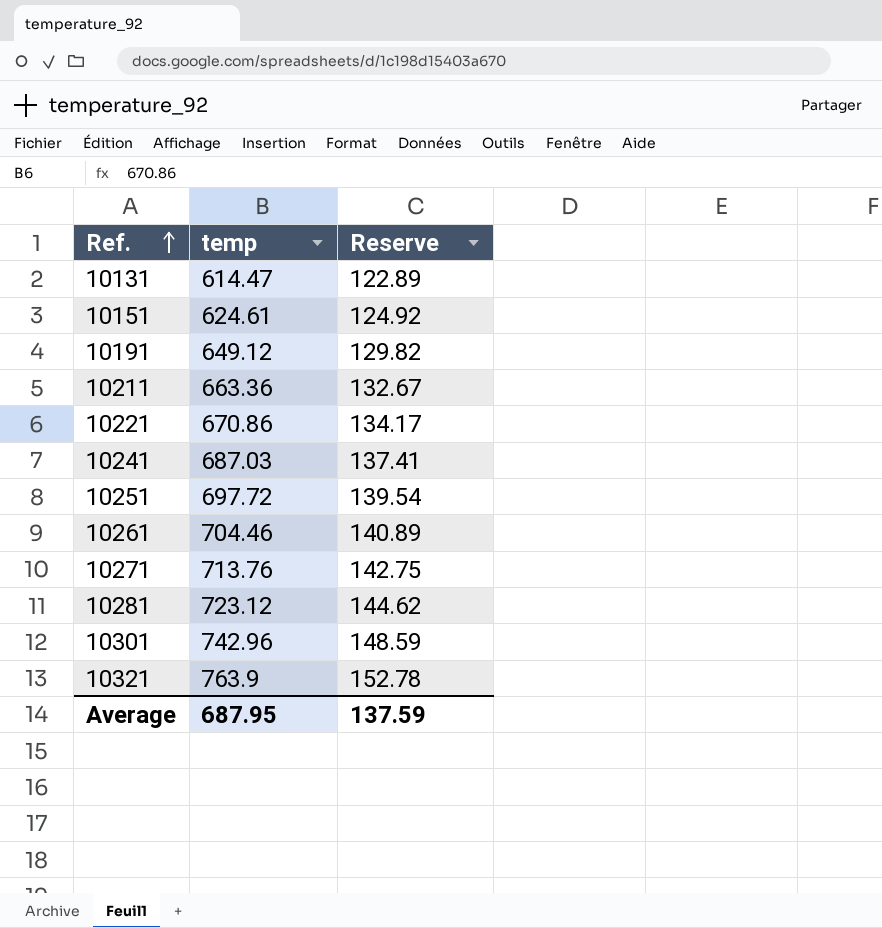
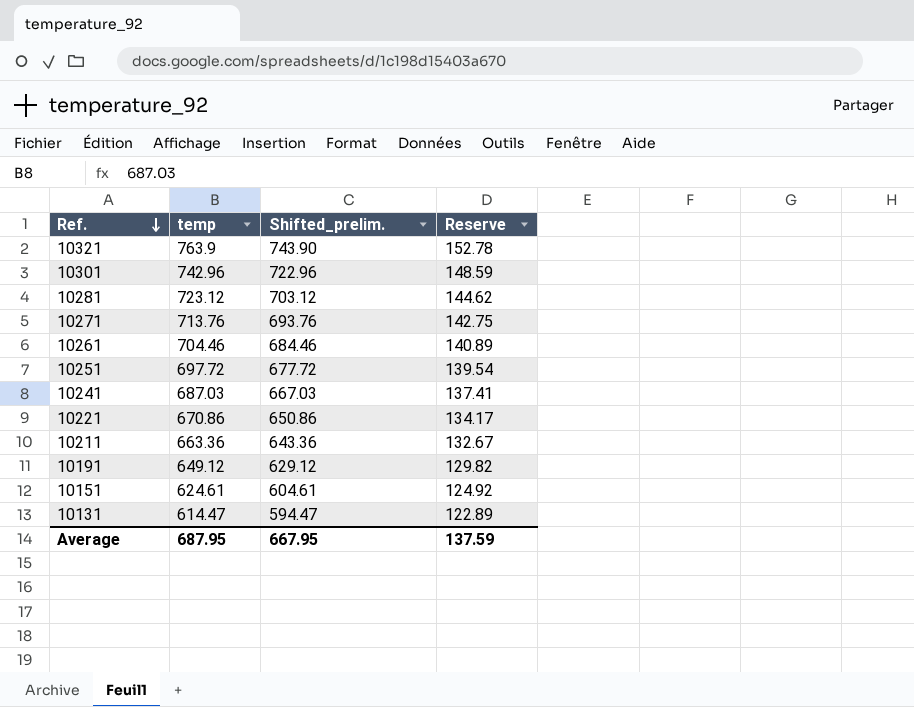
row order: Ref. ascending -> Ref. descending
column Shifted_prelim. | formula: none -> [temp] - 20

